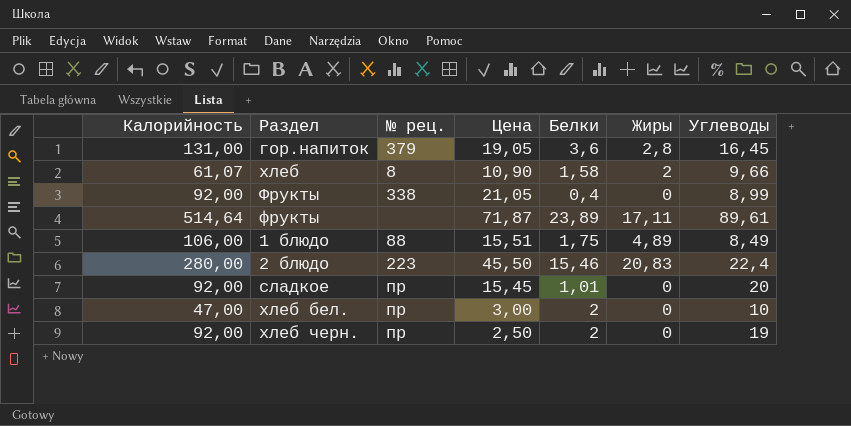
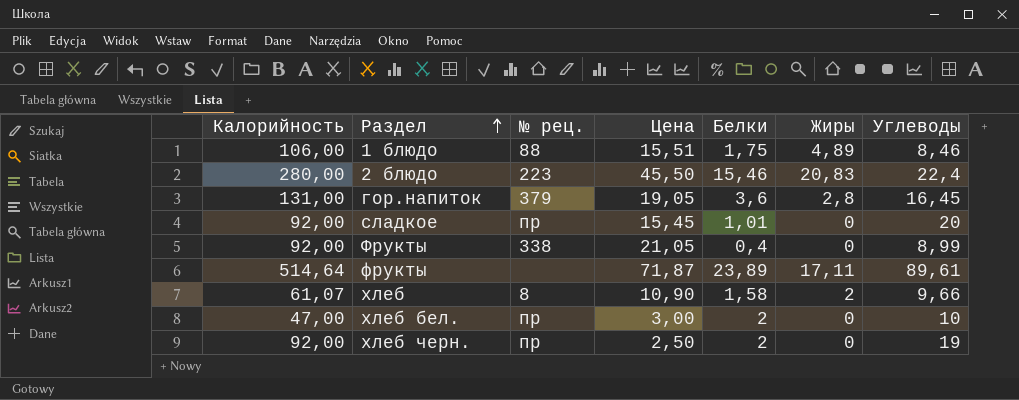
row order: none -> Раздел ascending
1 блюдо | Углеводы: 8,49 -> 8,46

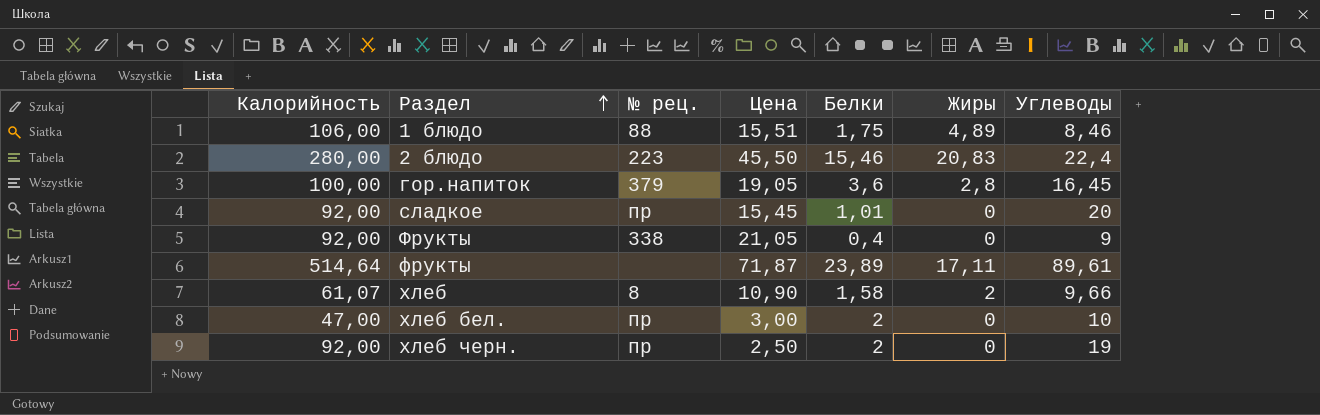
гор.напиток | Калорийность: 131,00 -> 100,00
Фрукты | Углеводы: 8,99 -> 9

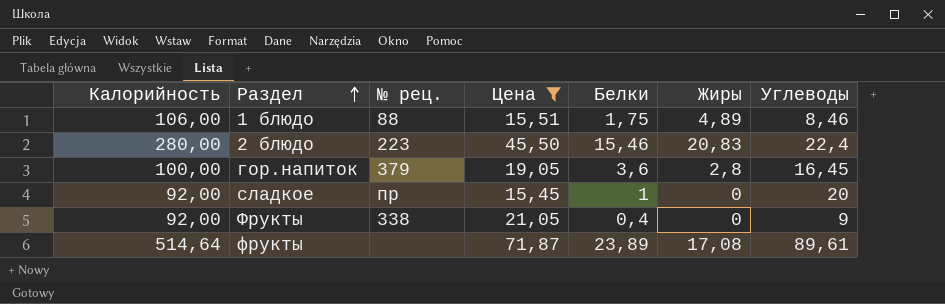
filter: none -> Цена >= 15,45
сладкое | Белки: 1,01 -> 1
фрукты | Жиры: 17,11 -> 17,08

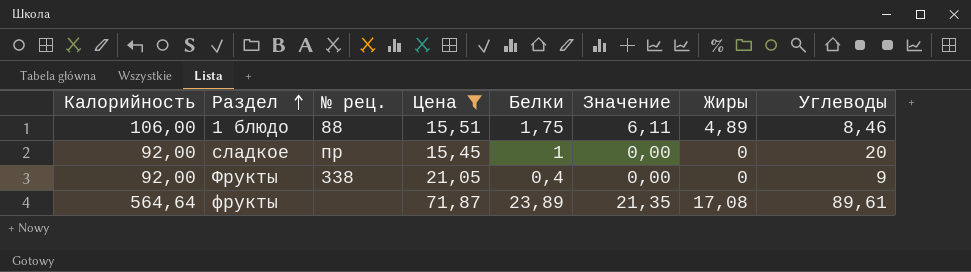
column Значение | formula: none -> [Жиры] * 1,25
row 2 блюдо: 280,00 | 223 | 45,50 | 15,46 | 20,83 | 22,4 -> none
row гор.напиток: 100,00 | 379 | 19,05 | 3,6 | 2,8 | 16,45 -> none
фрукты | Калорийность: 514,64 -> 564,64

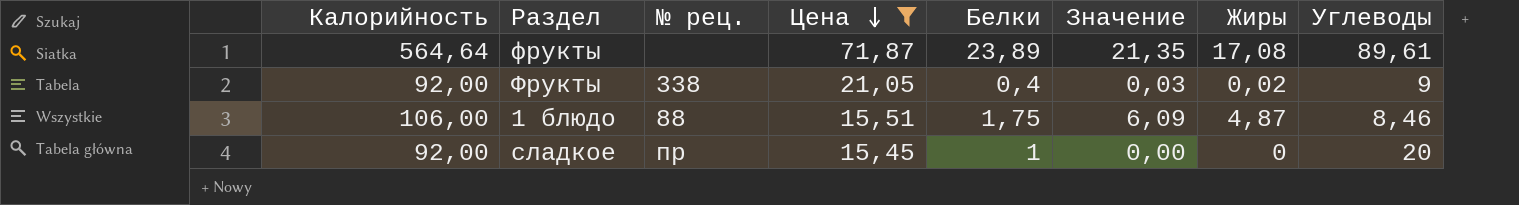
row order: Раздел ascending -> Цена descending
Фрукты | Значение: 0,00 -> 0,03
Фрукты | Жиры: 0 -> 0,02
1 блюдо | Значение: 6,11 -> 6,09
1 блюдо | Жиры: 4,89 -> 4,87

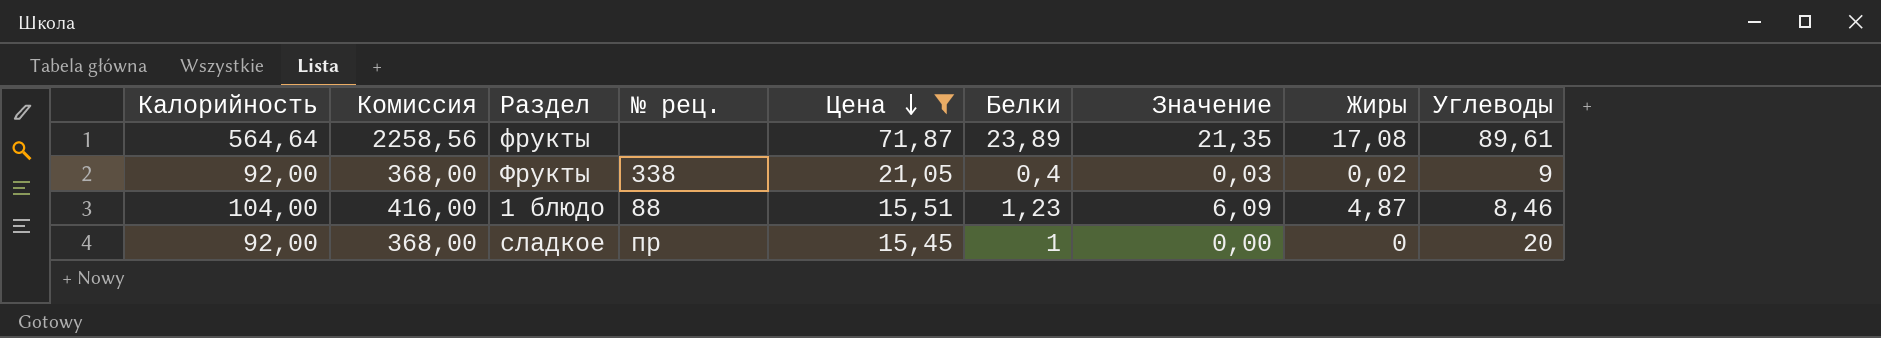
column Комиссия | formula: none -> [Калорийность] * 4
1 блюдо | Калорийность: 106,00 -> 104,00
1 блюдо | Белки: 1,75 -> 1,23

